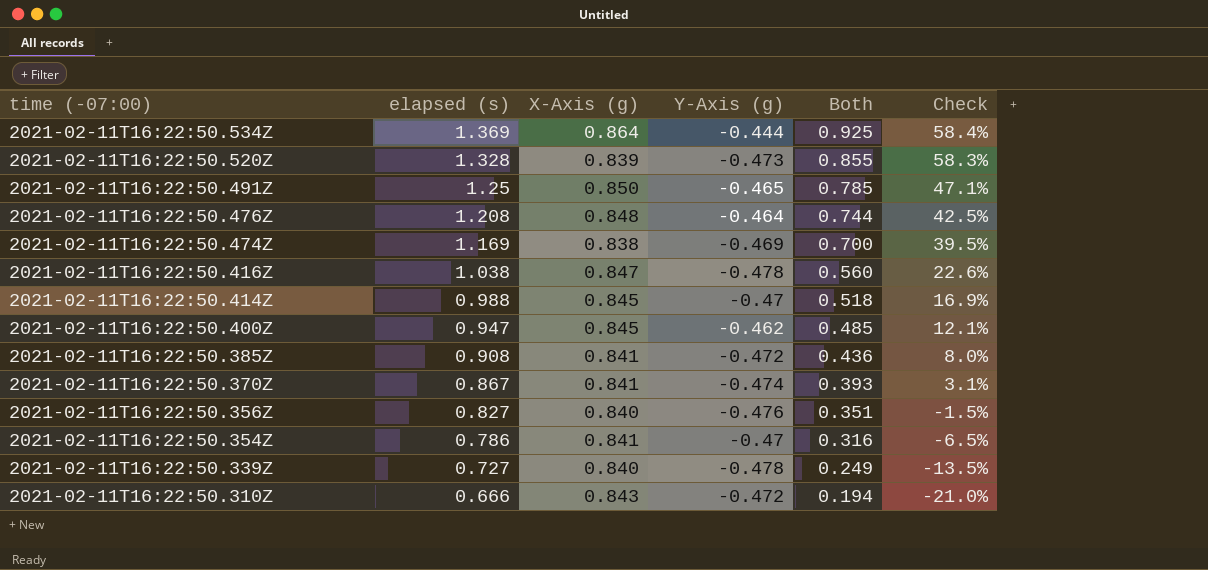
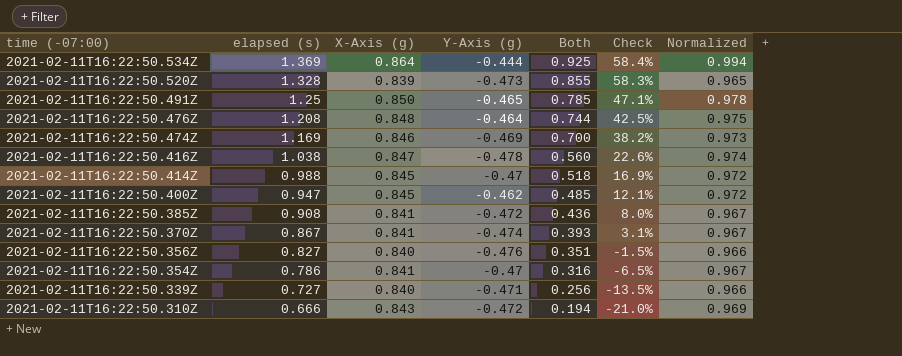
column Normalized | formula: none -> [X-Axis (g)] * 1.15
2021-02-11T16:22:50.474Z | X-Axis (g): 0.838 -> 0.846
2021-02-11T16:22:50.474Z | Check: 39.5% -> 38.2%
2021-02-11T16:22:50.339Z | Y-Axis (g): -0.478 -> -0.471
2021-02-11T16:22:50.339Z | Both: 0.249 -> 0.256

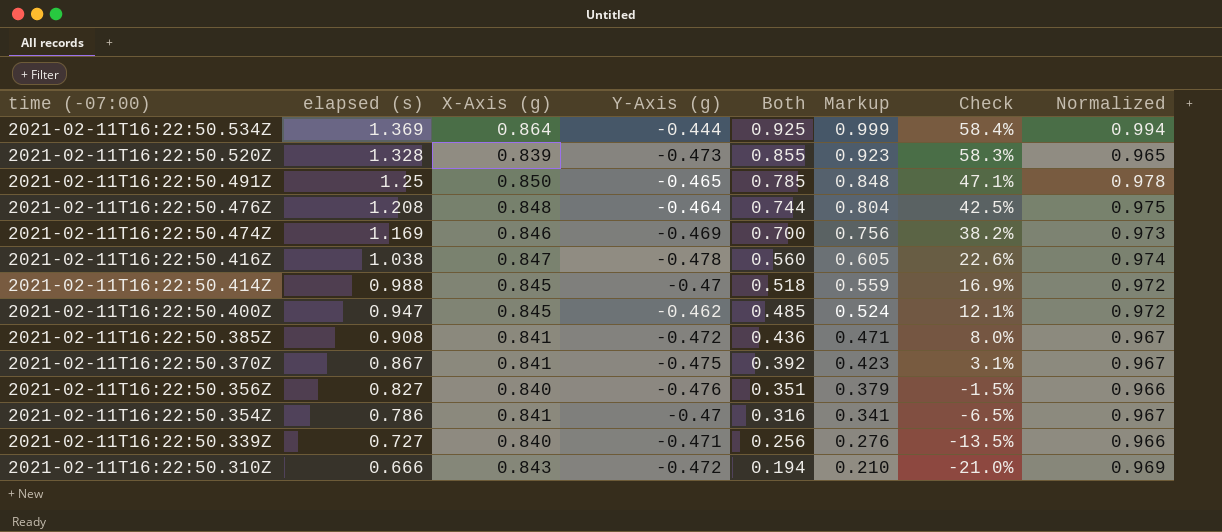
column Markup | formula: none -> [Both] * 1.08
2021-02-11T16:22:50.370Z | Y-Axis (g): -0.474 -> -0.475
2021-02-11T16:22:50.370Z | Both: 0.393 -> 0.392

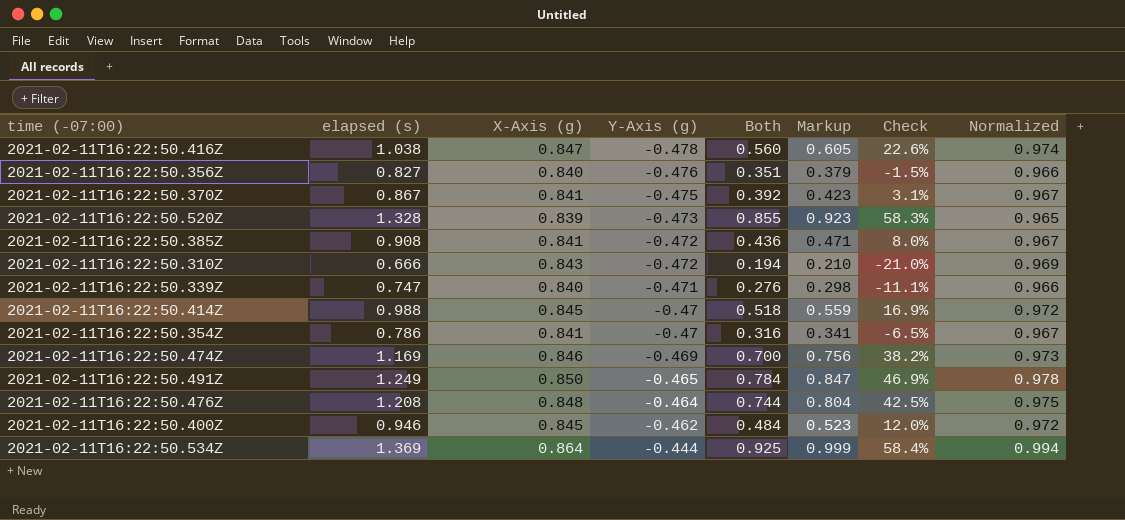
row order: time (-07:00) descending -> Y-Axis (g) ascending
2021-02-11T16:22:50.339Z | elapsed (s): 0.727 -> 0.747
2021-02-11T16:22:50.339Z | Both: 0.256 -> 0.276
2021-02-11T16:22:50.339Z | Markup: 0.276 -> 0.298
2021-02-11T16:22:50.339Z | Check: -13.5% -> -11.1%
2021-02-11T16:22:50.491Z | elapsed (s): 1.25 -> 1.249
2021-02-11T16:22:50.491Z | Both: 0.785 -> 0.784
2021-02-11T16:22:50.491Z | Markup: 0.848 -> 0.847
2021-02-11T16:22:50.491Z | Check: 47.1% -> 46.9%
2021-02-11T16:22:50.400Z | elapsed (s): 0.947 -> 0.946
2021-02-11T16:22:50.400Z | Both: 0.485 -> 0.484
2021-02-11T16:22:50.400Z | Markup: 0.524 -> 0.523
2021-02-11T16:22:50.400Z | Check: 12.1% -> 12.0%

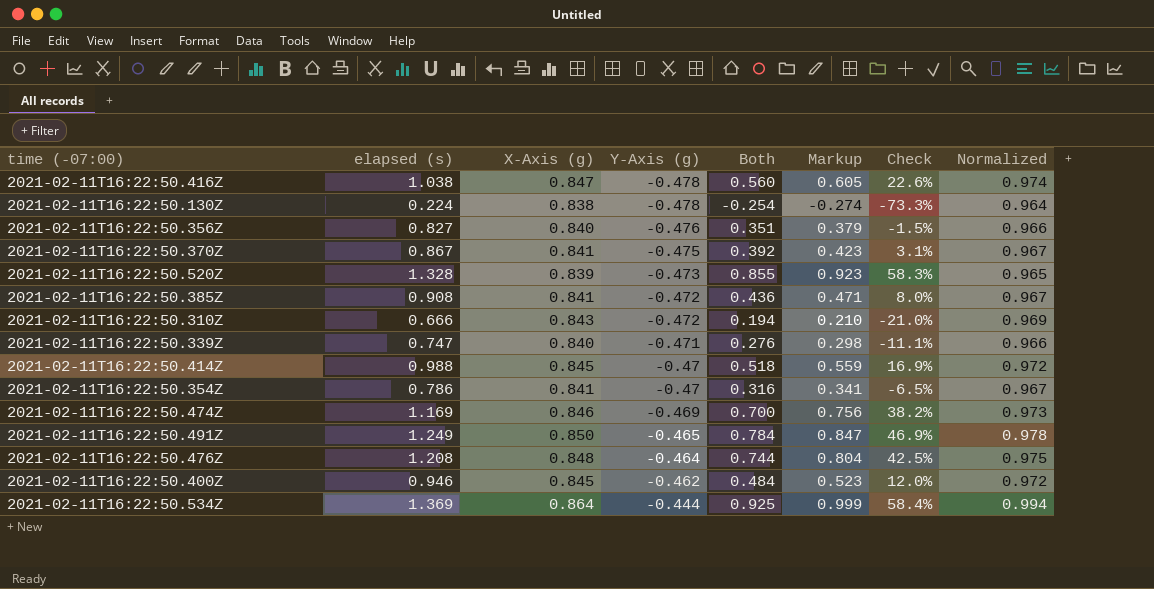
row 2021-02-11T16:22:50.130Z: none -> 0.224 | 0.838 | -0.478 | -0.254 | -0.274 | -73.3% | 0.964

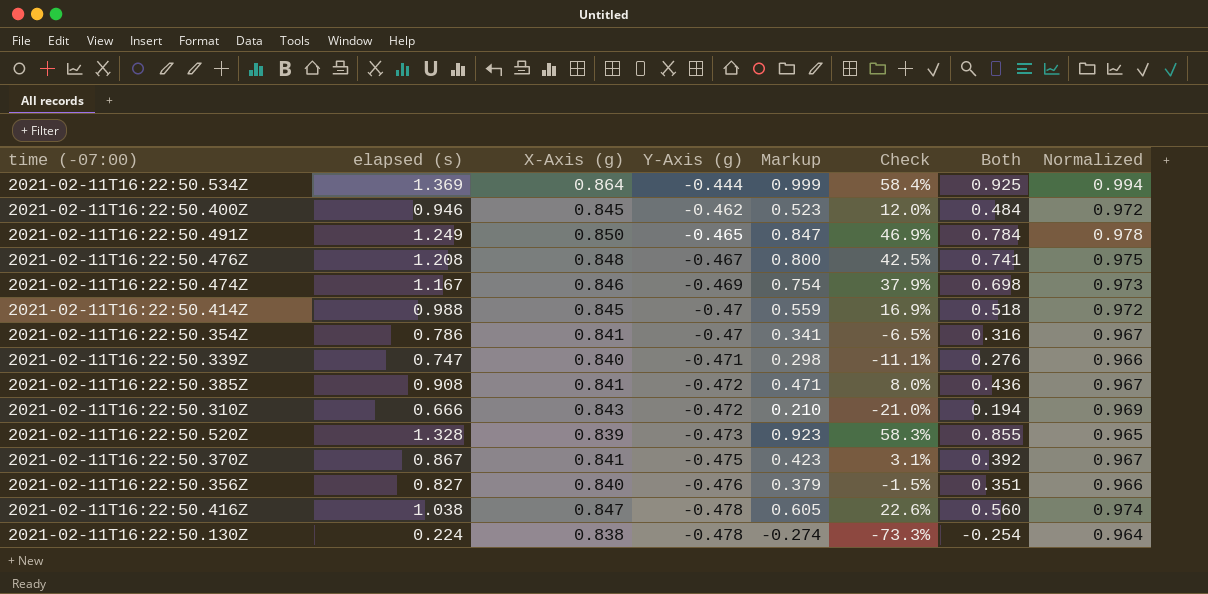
row order: Y-Axis (g) ascending -> Y-Axis (g) descending
column Both | position: 5 -> 7
2021-02-11T16:22:50.476Z | Y-Axis (g): -0.464 -> -0.467
2021-02-11T16:22:50.476Z | Markup: 0.804 -> 0.800
2021-02-11T16:22:50.476Z | Both: 0.744 -> 0.741
2021-02-11T16:22:50.474Z | elapsed (s): 1.169 -> 1.167
2021-02-11T16:22:50.474Z | Markup: 0.756 -> 0.754
2021-02-11T16:22:50.474Z | Check: 38.2% -> 37.9%
2021-02-11T16:22:50.474Z | Both: 0.700 -> 0.698

